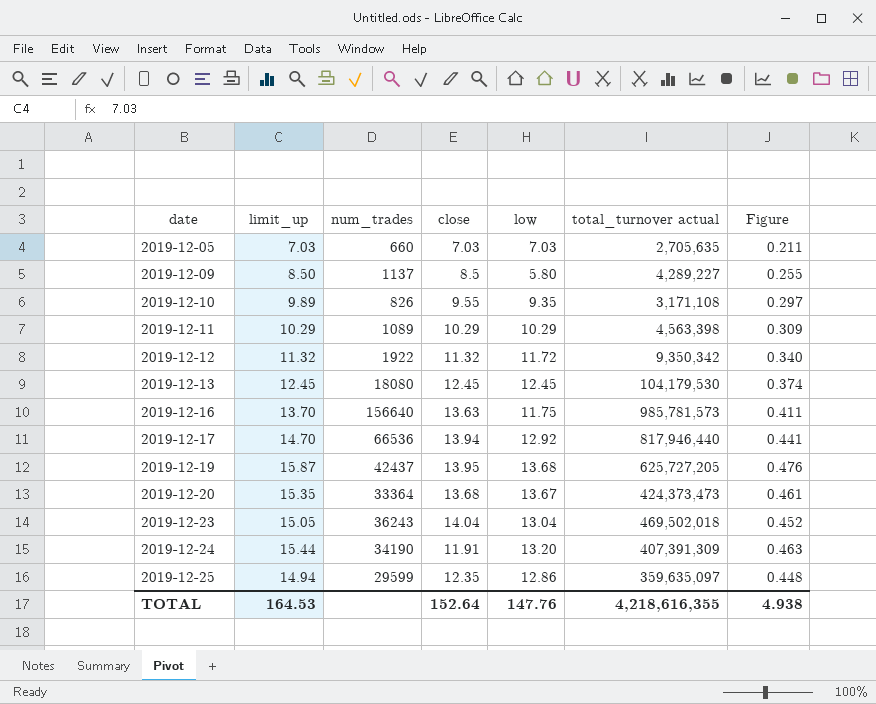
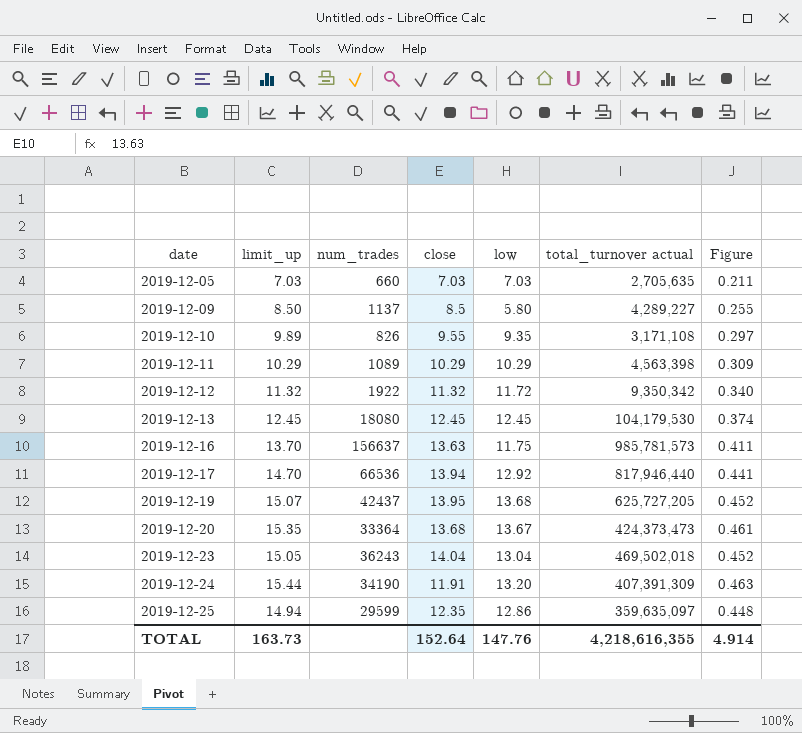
2019-12-16 | num_trades: 156640 -> 156637
2019-12-19 | limit_up: 15.87 -> 15.07
2019-12-19 | Figure: 0.476 -> 0.452
TOTAL | limit_up: 164.53 -> 163.73
TOTAL | Figure: 4.938 -> 4.914

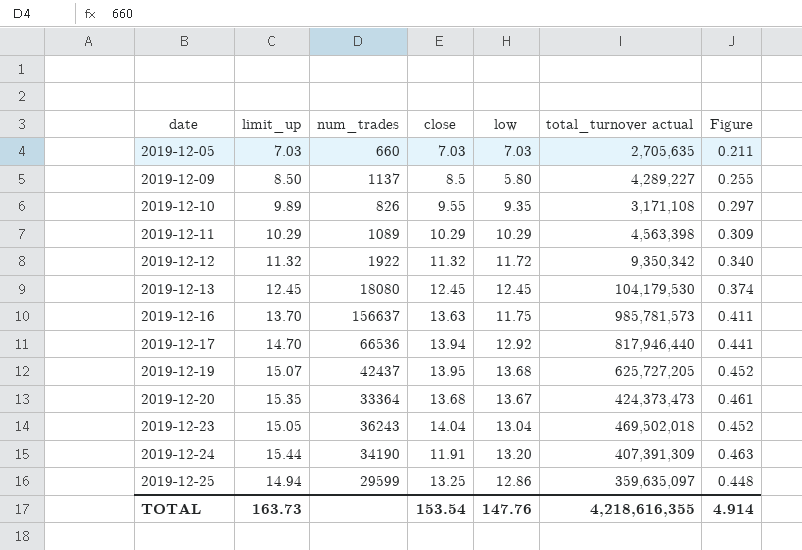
2019-12-25 | close: 12.35 -> 13.25
TOTAL | close: 152.64 -> 153.54

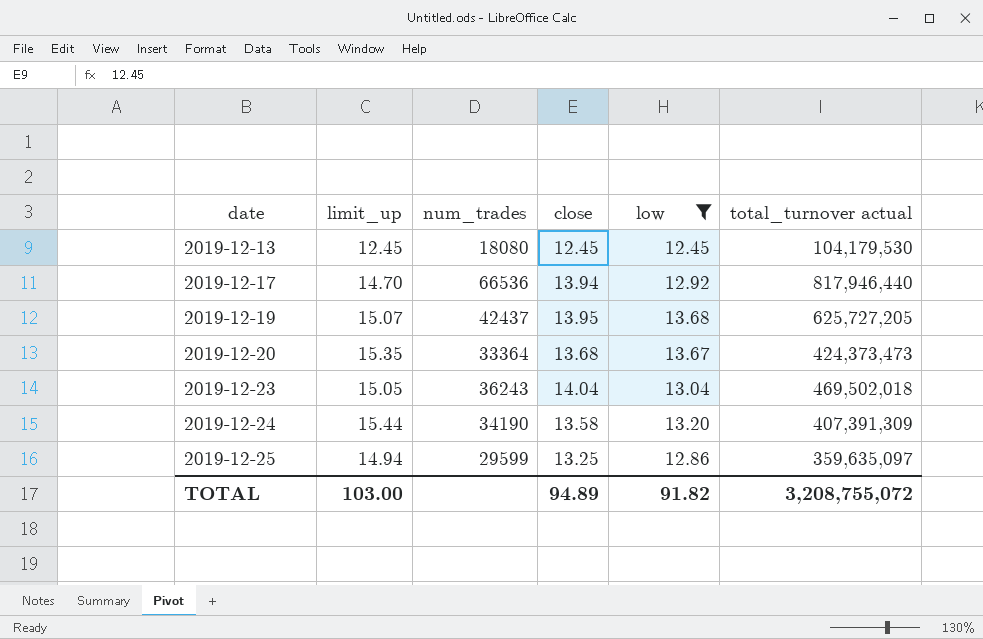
filter: none -> low >= 12.45
column Figure | formula: [limit_up] * 0.03 -> none
2019-12-24 | close: 11.91 -> 13.58
TOTAL | limit_up: 163.73 -> 103.00
TOTAL | close: 153.54 -> 94.89
TOTAL | low: 147.76 -> 91.82
TOTAL | total_turnover actual: 4,218,616,355 -> 3,208,755,072

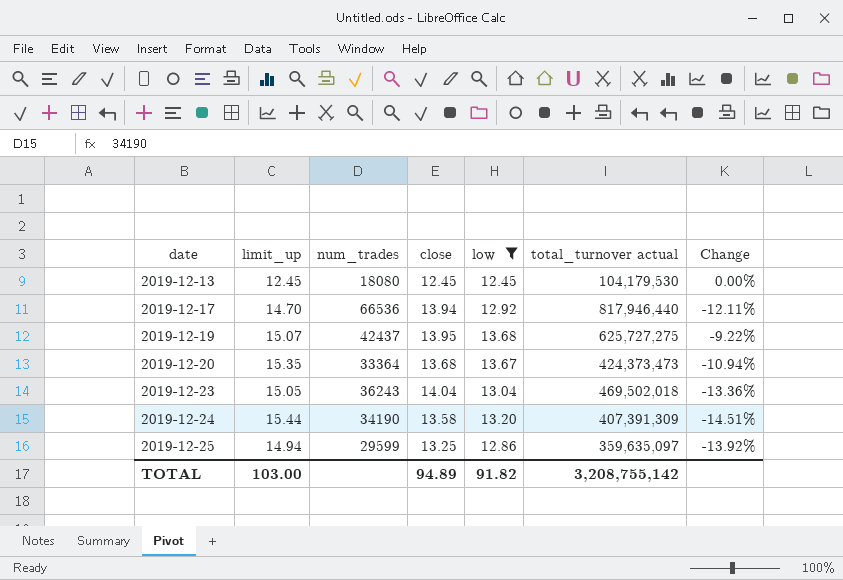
column Change | formula: none -> ([low] - [limit_up]) / [limit_up]
2019-12-19 | total_turnover actual: 625,727,205 -> 625,727,275
TOTAL | total_turnover actual: 3,208,755,072 -> 3,208,755,142

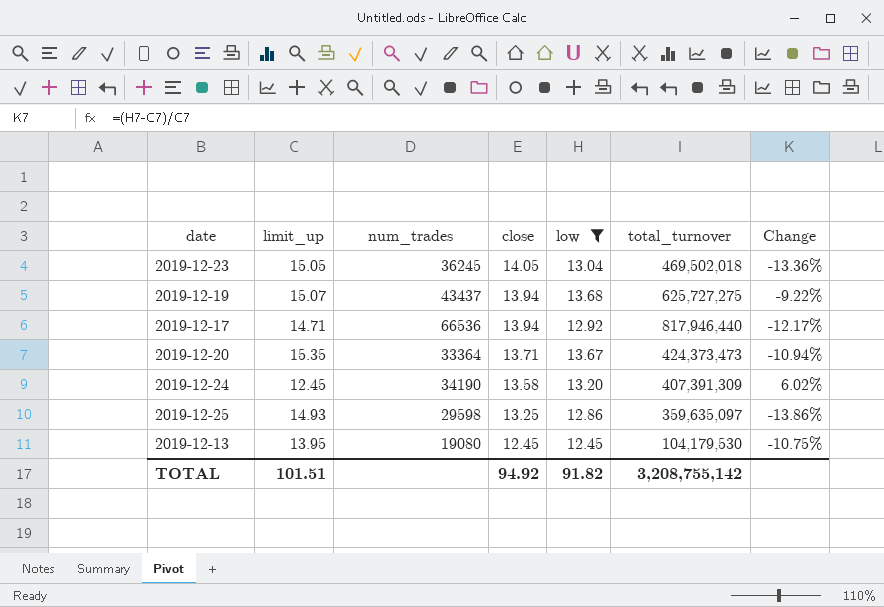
row order: date ascending -> close descending
column name: total_turnover actual -> total_turnover
2019-12-23 | num_trades: 36243 -> 36245
2019-12-23 | close: 14.04 -> 14.05
2019-12-19 | num_trades: 42437 -> 43437
2019-12-19 | close: 13.95 -> 13.94
2019-12-17 | limit_up: 14.70 -> 14.71
2019-12-17 | Change: -12.11% -> -12.17%
2019-12-20 | close: 13.68 -> 13.71
2019-12-24 | limit_up: 15.44 -> 12.45
2019-12-24 | Change: -14.51% -> 6.02%
2019-12-25 | limit_up: 14.94 -> 14.93
2019-12-25 | num_trades: 29599 -> 29598
2019-12-25 | Change: -13.92% -> -13.86%
2019-12-13 | limit_up: 12.45 -> 13.95
2019-12-13 | num_trades: 18080 -> 19080
2019-12-13 | Change: 0.00% -> -10.75%
TOTAL | limit_up: 103.00 -> 101.51
TOTAL | close: 94.89 -> 94.92

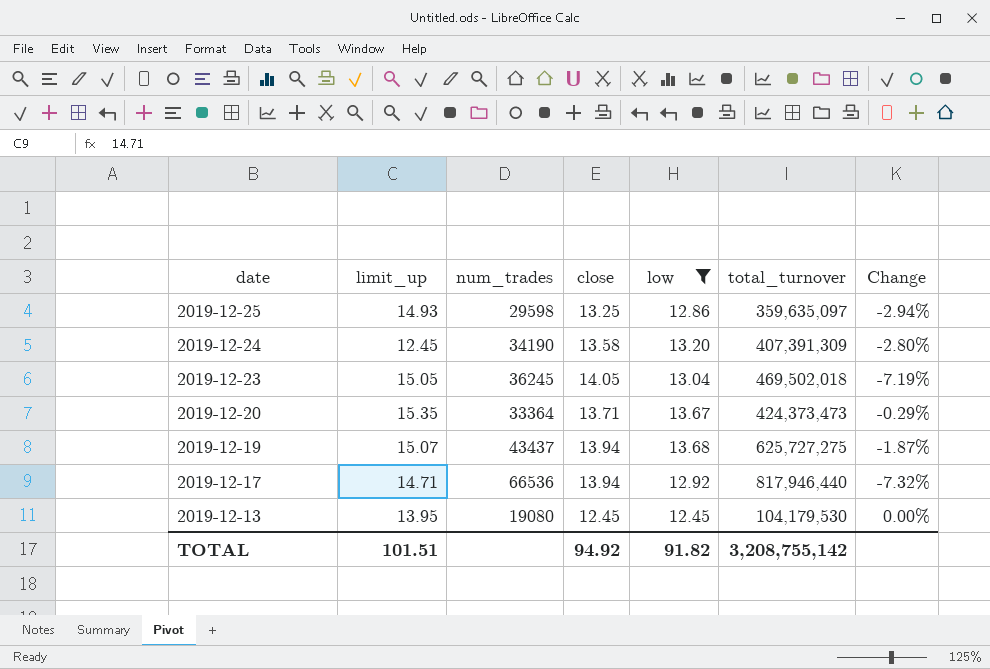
row order: close descending -> date descending
column Change | formula: ([low] - [limit_up]) / [limit_up] -> ([low] - [close]) / [close]

